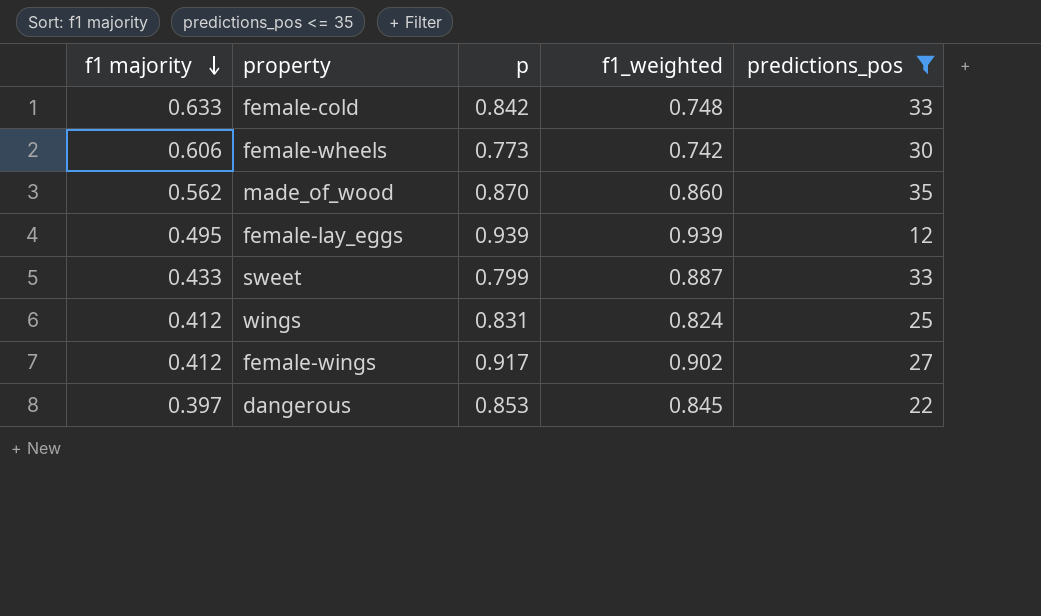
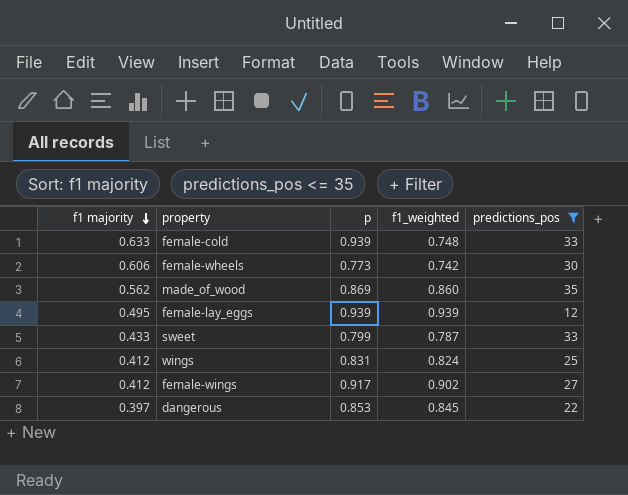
female-cold | p: 0.842 -> 0.939
made_of_wood | p: 0.870 -> 0.869
sweet | f1_weighted: 0.887 -> 0.787

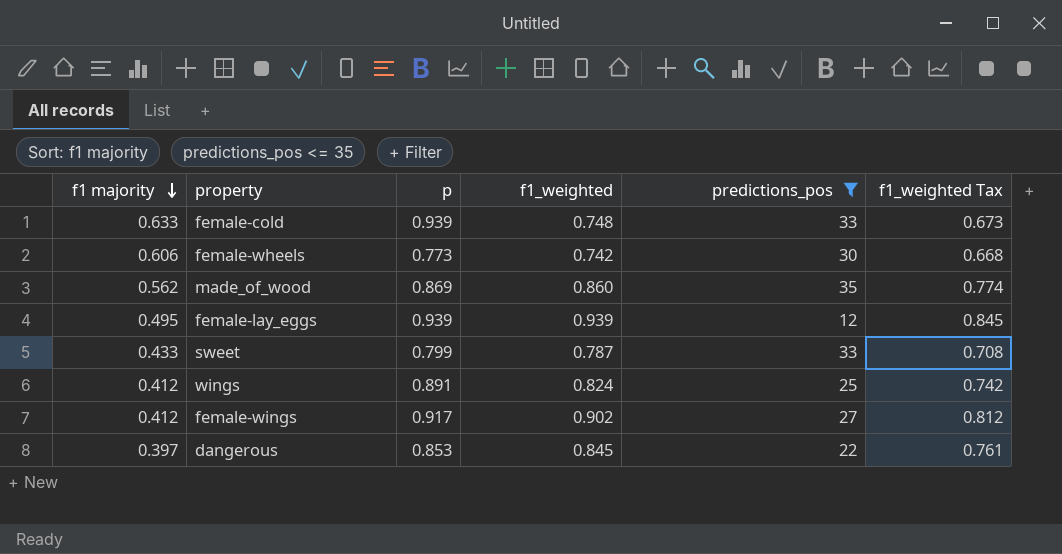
column f1_weighted Tax | formula: none -> [f1_weighted] * 0.9
wings | p: 0.831 -> 0.891

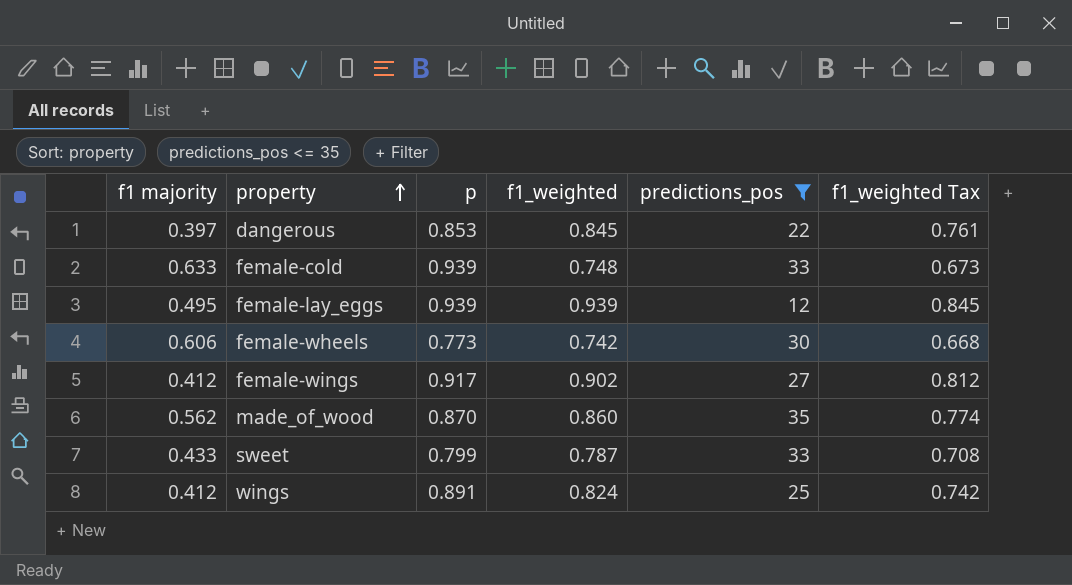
row order: f1 majority descending -> property ascending
made_of_wood | p: 0.869 -> 0.870

